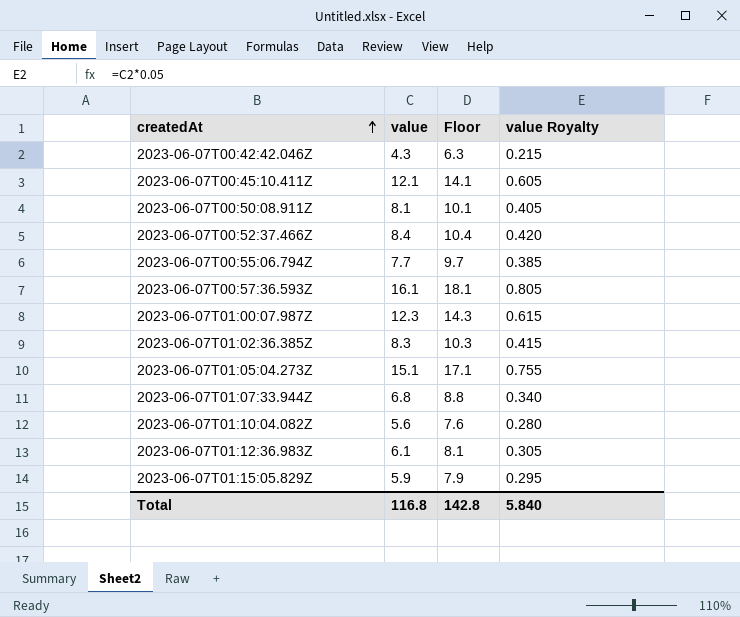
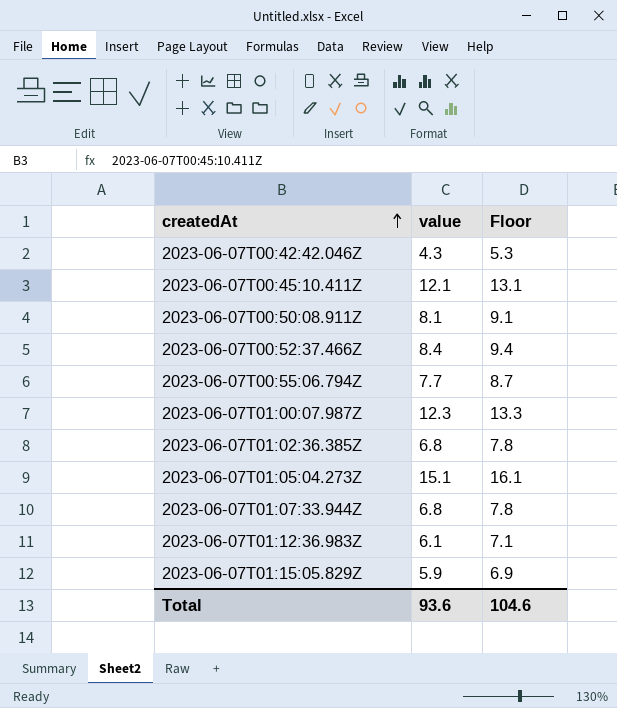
column value Royalty | formula: [value] * 0.05 -> none
column Floor | formula: [value] + 2 -> [value] + 1
row 2023-06-07T00:57:36.593Z: 16.1 | 18.1 | 0.805 -> none
row 2023-06-07T01:10:04.082Z: 5.6 | 7.6 | 0.280 -> none
2023-06-07T01:02:36.385Z | value: 8.3 -> 6.8
Total | value: 116.8 -> 93.6
Total | Floor: 142.8 -> 104.6

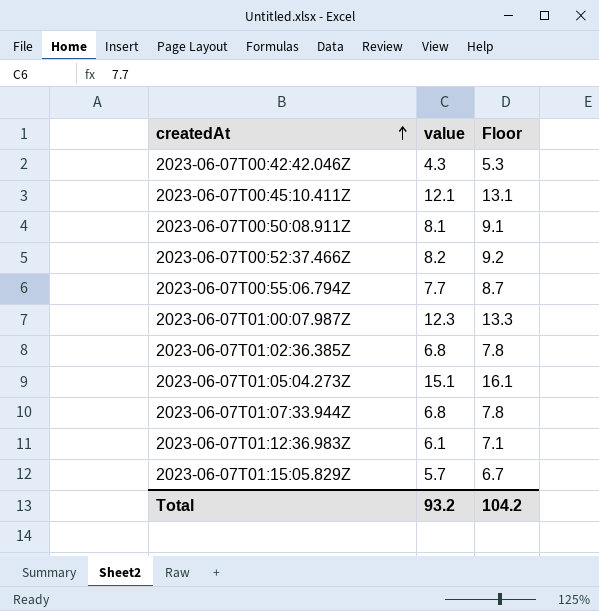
2023-06-07T00:52:37.466Z | value: 8.4 -> 8.2
2023-06-07T00:52:37.466Z | Floor: 9.4 -> 9.2
2023-06-07T01:15:05.829Z | value: 5.9 -> 5.7
2023-06-07T01:15:05.829Z | Floor: 6.9 -> 6.7
Total | value: 93.6 -> 93.2
Total | Floor: 104.6 -> 104.2

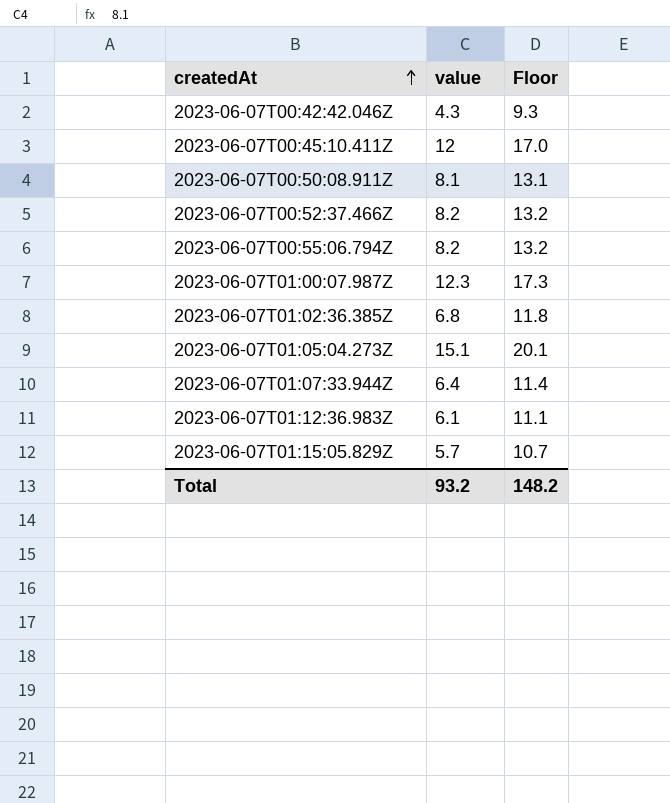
column Floor | formula: [value] + 1 -> [value] + 5
2023-06-07T00:45:10.411Z | value: 12.1 -> 12
2023-06-07T00:55:06.794Z | value: 7.7 -> 8.2
2023-06-07T01:07:33.944Z | value: 6.8 -> 6.4
Total | Floor: 104.2 -> 148.2

